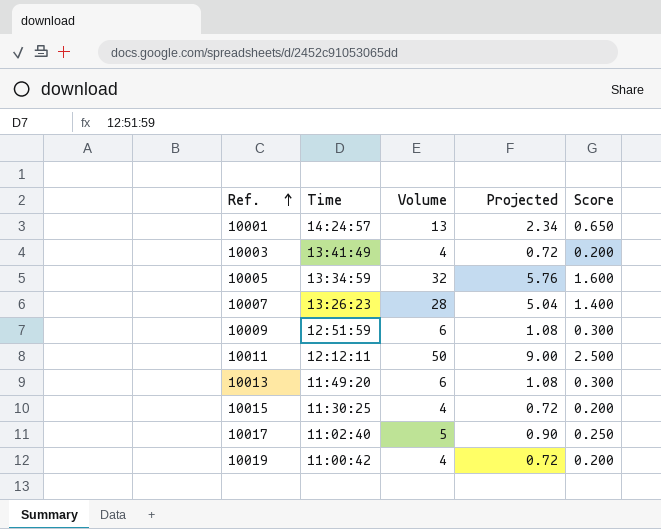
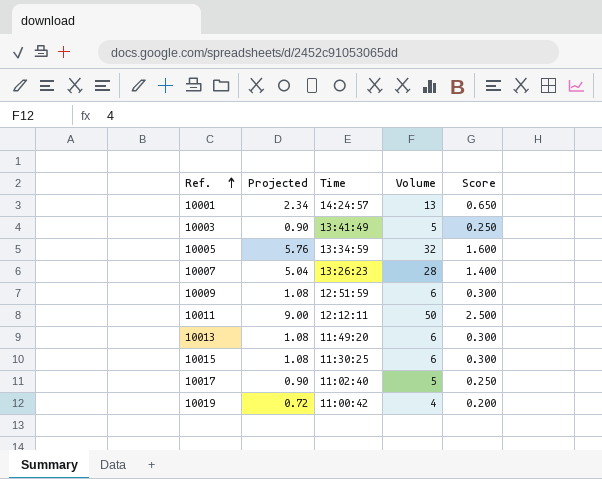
column Projected | position: 4 -> 2
10003 | Projected: 0.72 -> 0.90
10003 | Volume: 4 -> 5
10003 | Score: 0.200 -> 0.250
10015 | Projected: 0.72 -> 1.08
10015 | Volume: 4 -> 6
10015 | Score: 0.200 -> 0.300

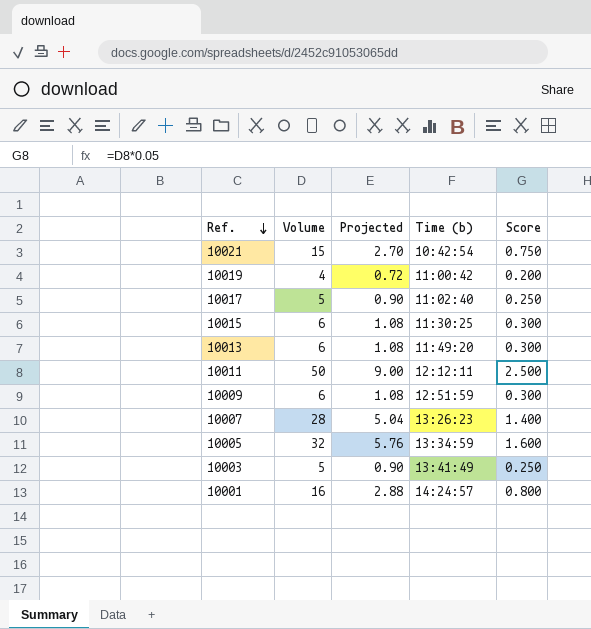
row order: Ref. ascending -> Ref. descending
column Volume | position: 4 -> 2
column name: Time -> Time (b)
row 10021: none -> 15 | 2.70 | 10:42:54 | 0.750
10001 | Volume: 13 -> 16
10001 | Projected: 2.34 -> 2.88
10001 | Score: 0.650 -> 0.800

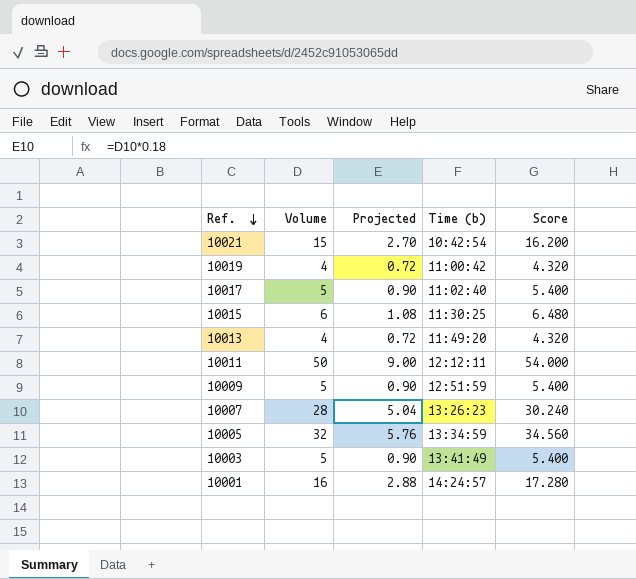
column Score | formula: [Volume] * 0.05 -> [Volume] * 1.08
10013 | Volume: 6 -> 4
10013 | Projected: 1.08 -> 0.72
10009 | Volume: 6 -> 5
10009 | Projected: 1.08 -> 0.90

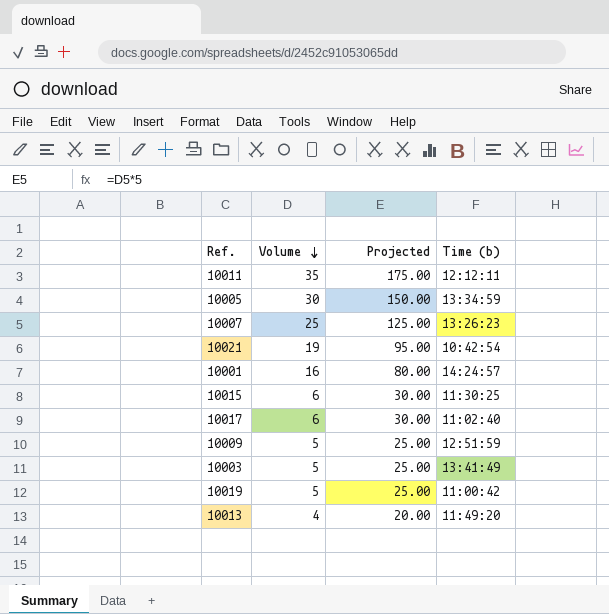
row order: Ref. descending -> Volume descending
column Score | formula: [Volume] * 1.08 -> none
column Projected | formula: [Volume] * 0.18 -> [Volume] * 5
10011 | Volume: 50 -> 35
10005 | Volume: 32 -> 30
10007 | Volume: 28 -> 25
10021 | Volume: 15 -> 19
10017 | Volume: 5 -> 6
10019 | Volume: 4 -> 5

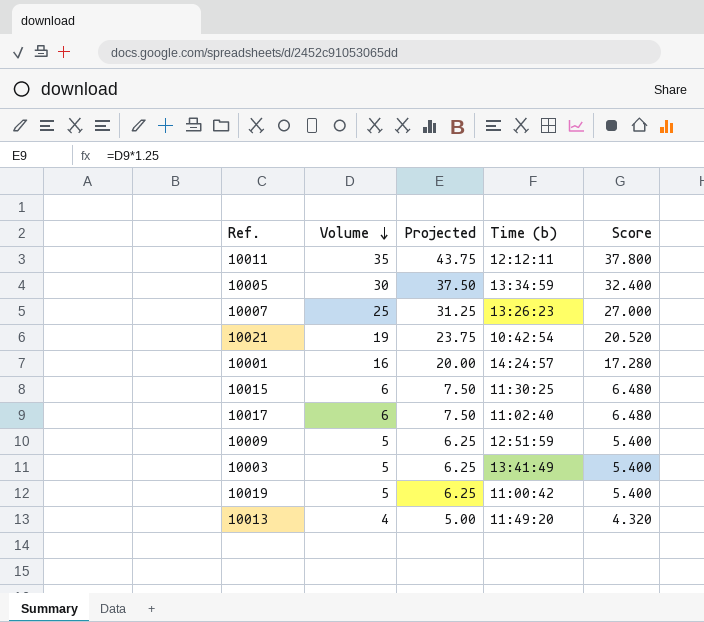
column Projected | formula: [Volume] * 5 -> [Volume] * 1.25
column Score | formula: none -> [Volume] * 1.08

